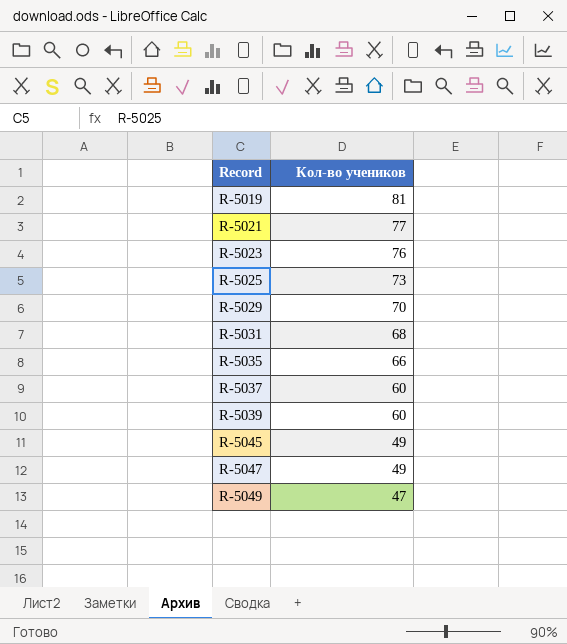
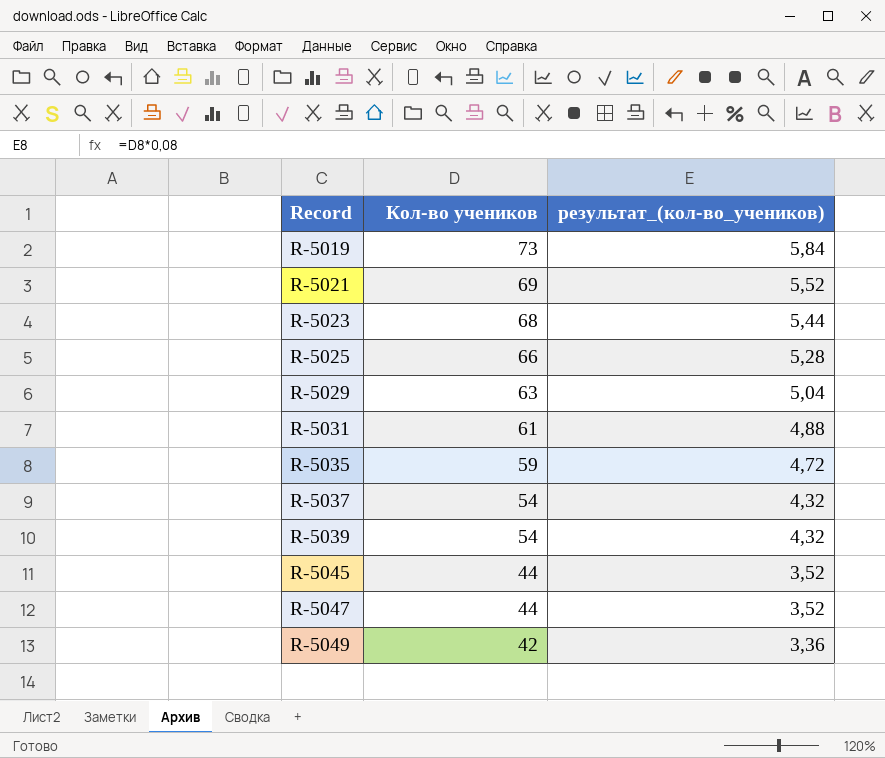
column результат_(кол-во_учеников) | formula: none -> [Кол-во учеников] * 0,08
R-5019 | Кол-во учеников: 81 -> 73
R-5021 | Кол-во учеников: 77 -> 69
R-5023 | Кол-во учеников: 76 -> 68
R-5025 | Кол-во учеников: 73 -> 66
R-5029 | Кол-во учеников: 70 -> 63
R-5031 | Кол-во учеников: 68 -> 61
R-5035 | Кол-во учеников: 66 -> 59
R-5037 | Кол-во учеников: 60 -> 54
R-5039 | Кол-во учеников: 60 -> 54
R-5045 | Кол-во учеников: 49 -> 44
R-5047 | Кол-во учеников: 49 -> 44
R-5049 | Кол-во учеников: 47 -> 42

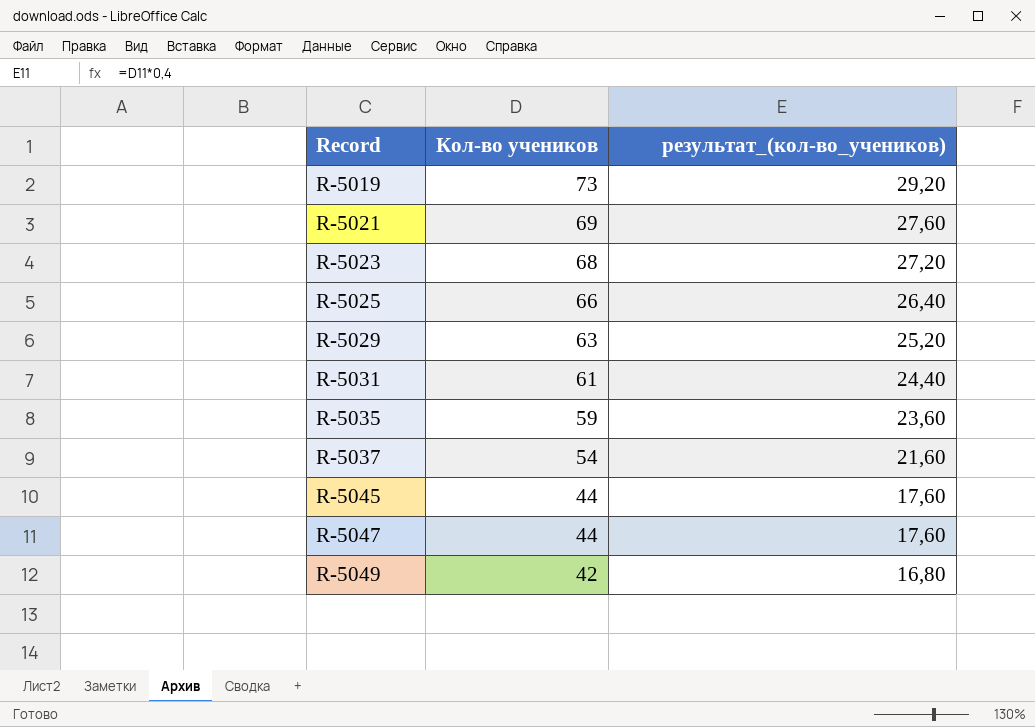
column результат_(кол-во_учеников) | formula: [Кол-во учеников] * 0,08 -> [Кол-во учеников] * 0,4
row R-5039: 54 | 4,32 -> none

